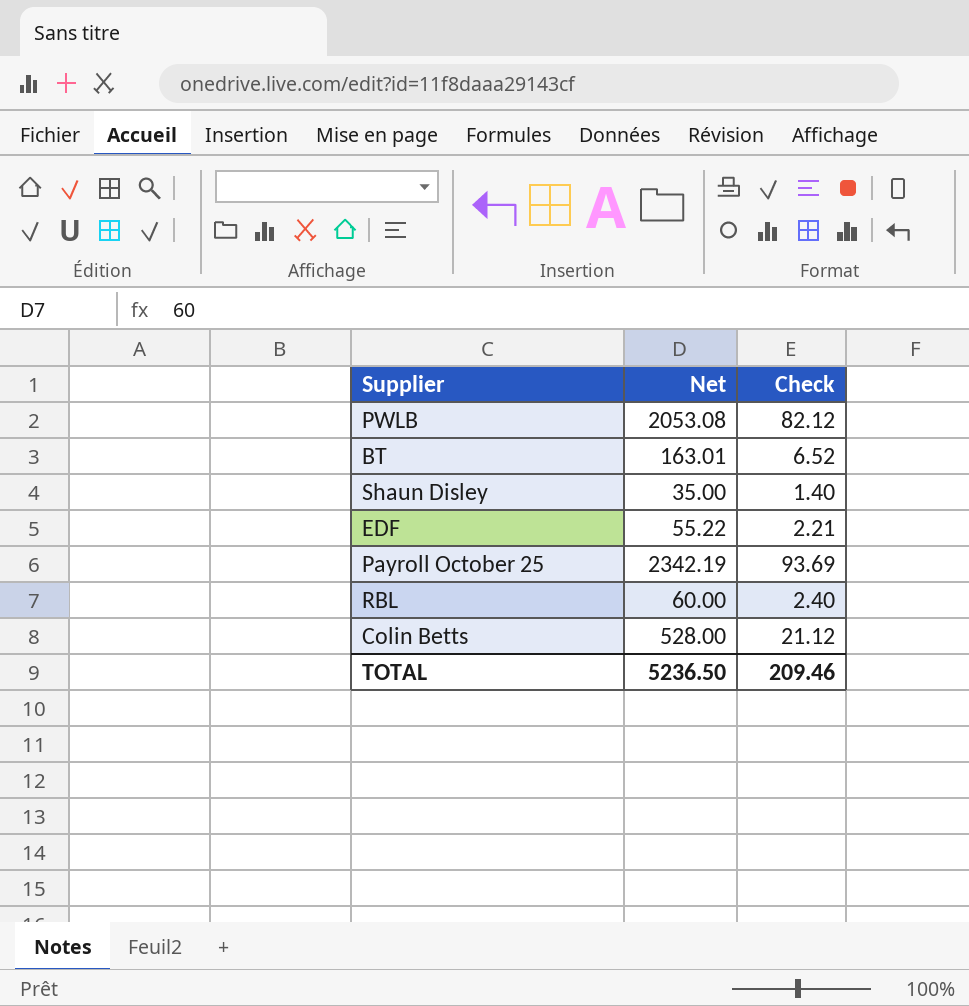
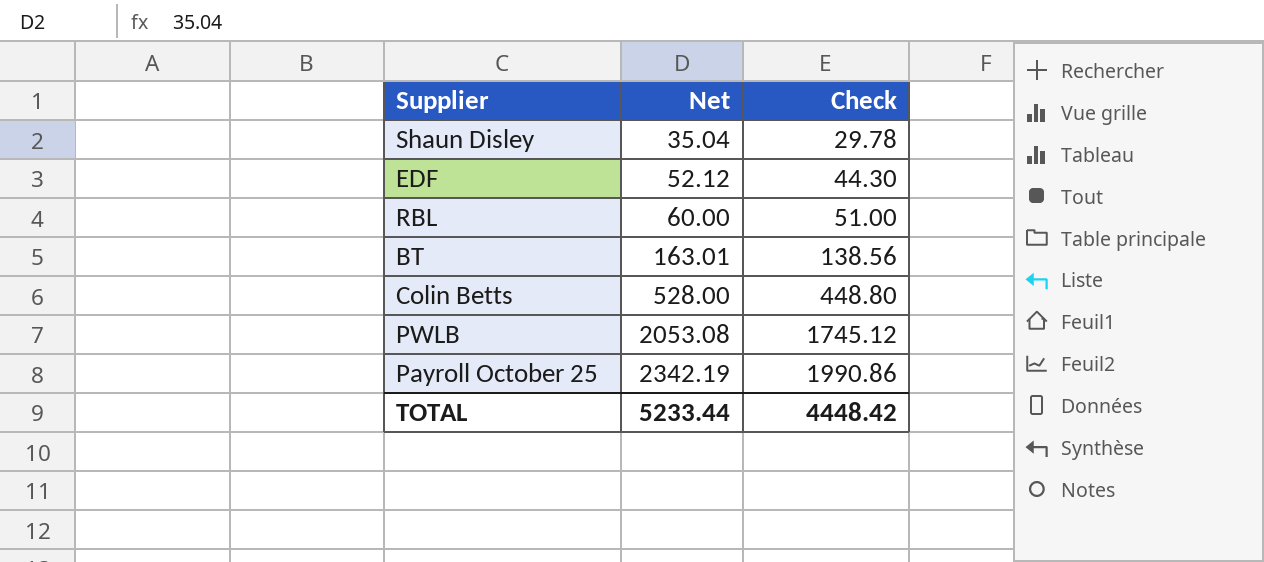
row order: none -> Net ascending
column Check | formula: [Net] * 0.04 -> [Net] * 0.85
Shaun Disley | Net: 35.00 -> 35.04
EDF | Net: 55.22 -> 52.12
TOTAL | Net: 5236.50 -> 5233.44
TOTAL | Check: 209.46 -> 4448.42

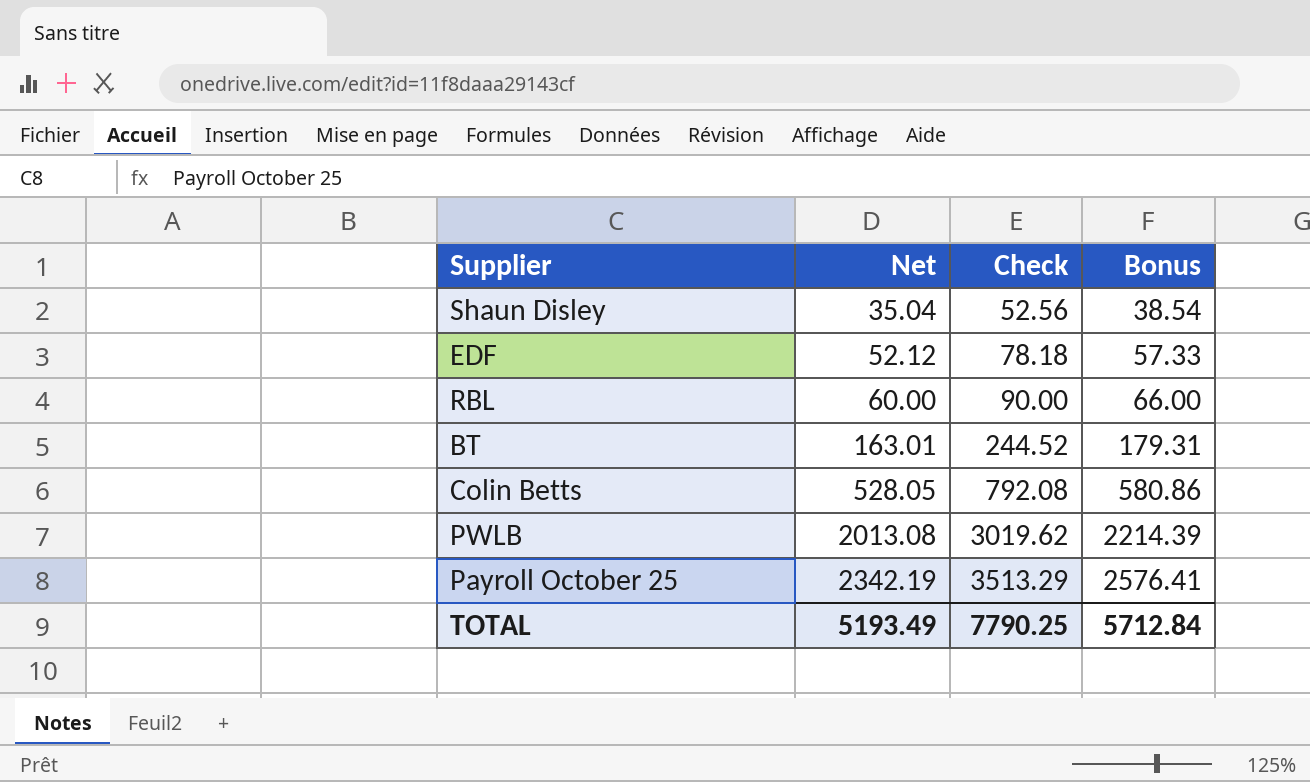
column Check | formula: [Net] * 0.85 -> [Net] * 1.5
column Bonus | formula: none -> [Net] * 1.1
Colin Betts | Net: 528.00 -> 528.05
PWLB | Net: 2053.08 -> 2013.08
TOTAL | Net: 5233.44 -> 5193.49
TOTAL | Check: 4448.42 -> 7790.25

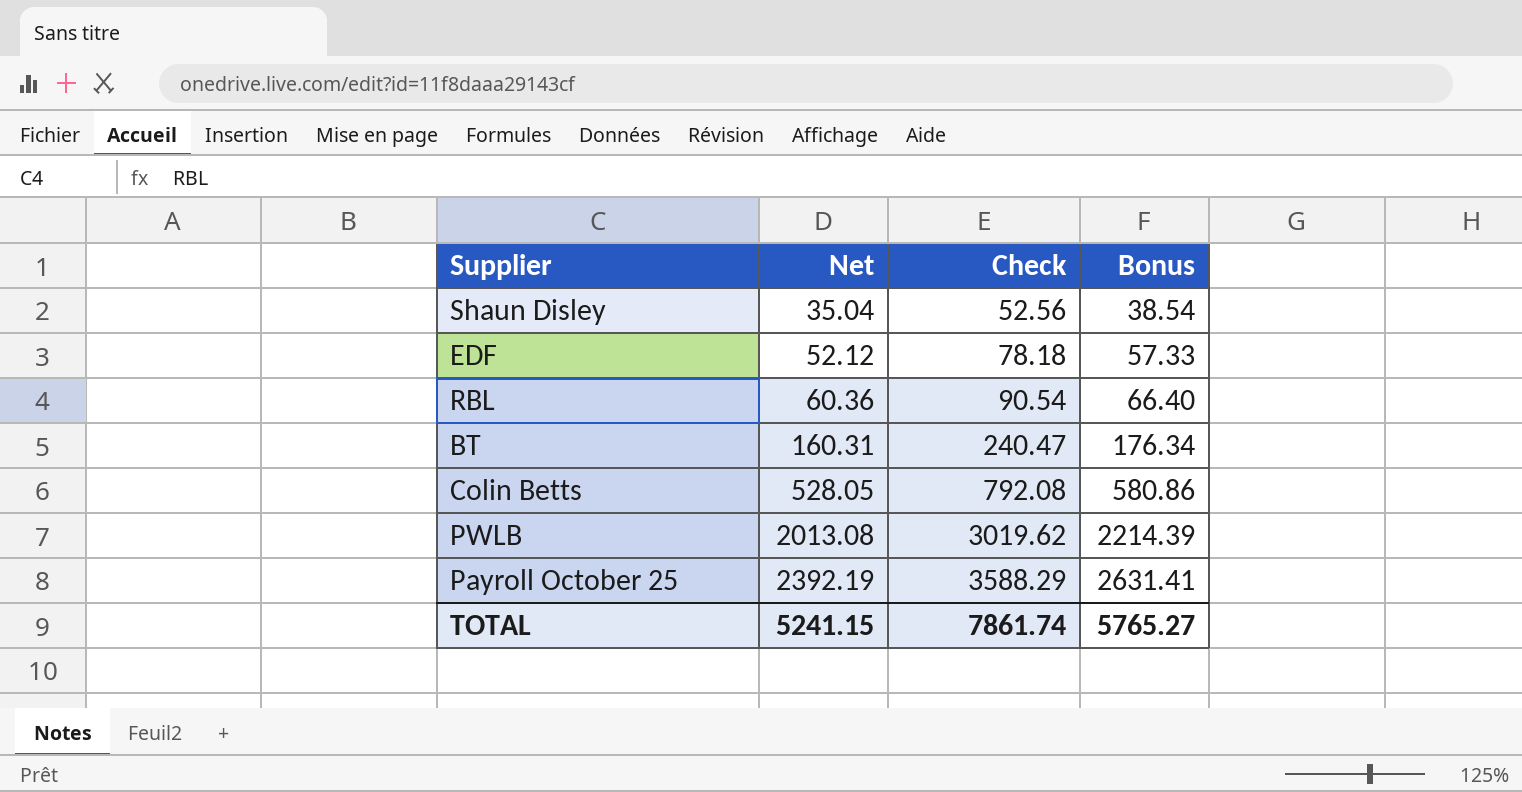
RBL | Net: 60.00 -> 60.36
RBL | Check: 90.00 -> 90.54
RBL | Bonus: 66.00 -> 66.40
BT | Net: 163.01 -> 160.31
BT | Check: 244.52 -> 240.47
BT | Bonus: 179.31 -> 176.34
Payroll October 25 | Net: 2342.19 -> 2392.19
Payroll October 25 | Check: 3513.29 -> 3588.29
Payroll October 25 | Bonus: 2576.41 -> 2631.41
TOTAL | Net: 5193.49 -> 5241.15
TOTAL | Check: 7790.25 -> 7861.74
TOTAL | Bonus: 5712.84 -> 5765.27

